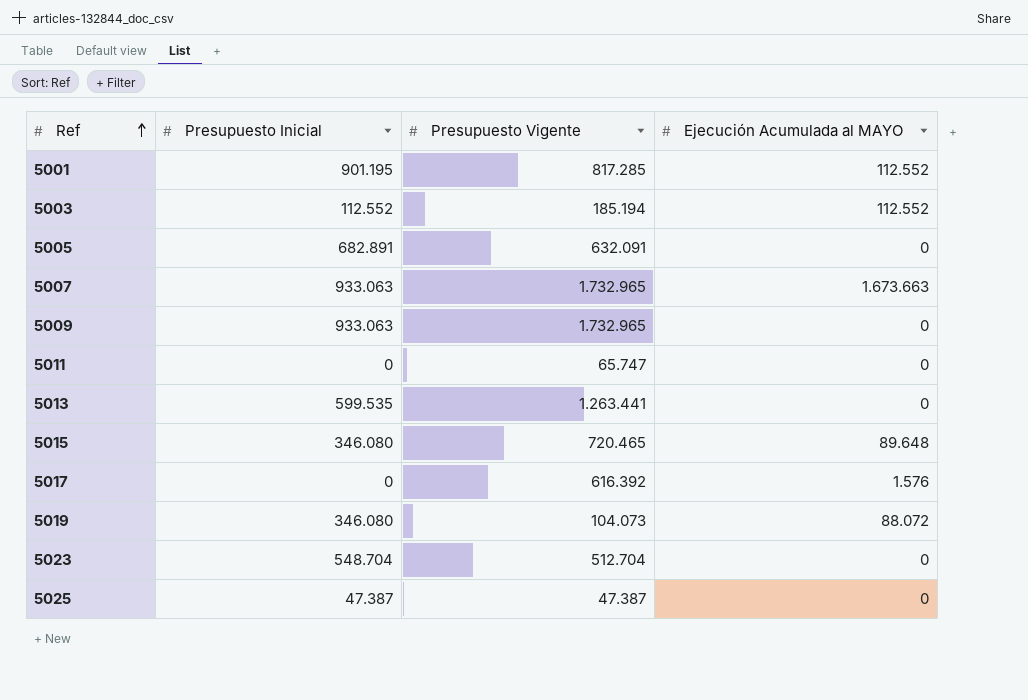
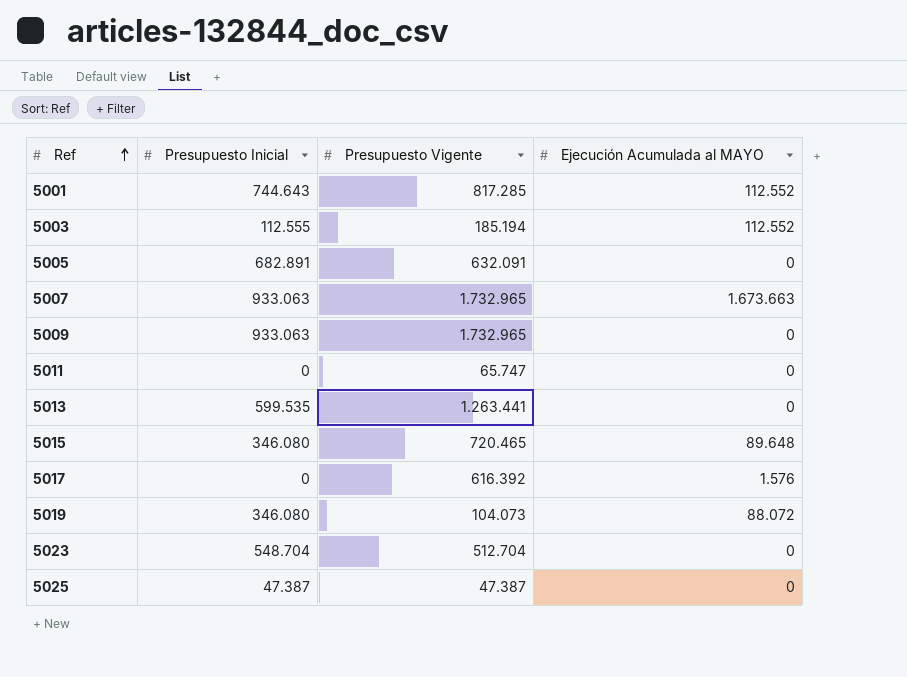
5001 | Presupuesto Inicial: 901.195 -> 744.643
5003 | Presupuesto Inicial: 112.552 -> 112.555

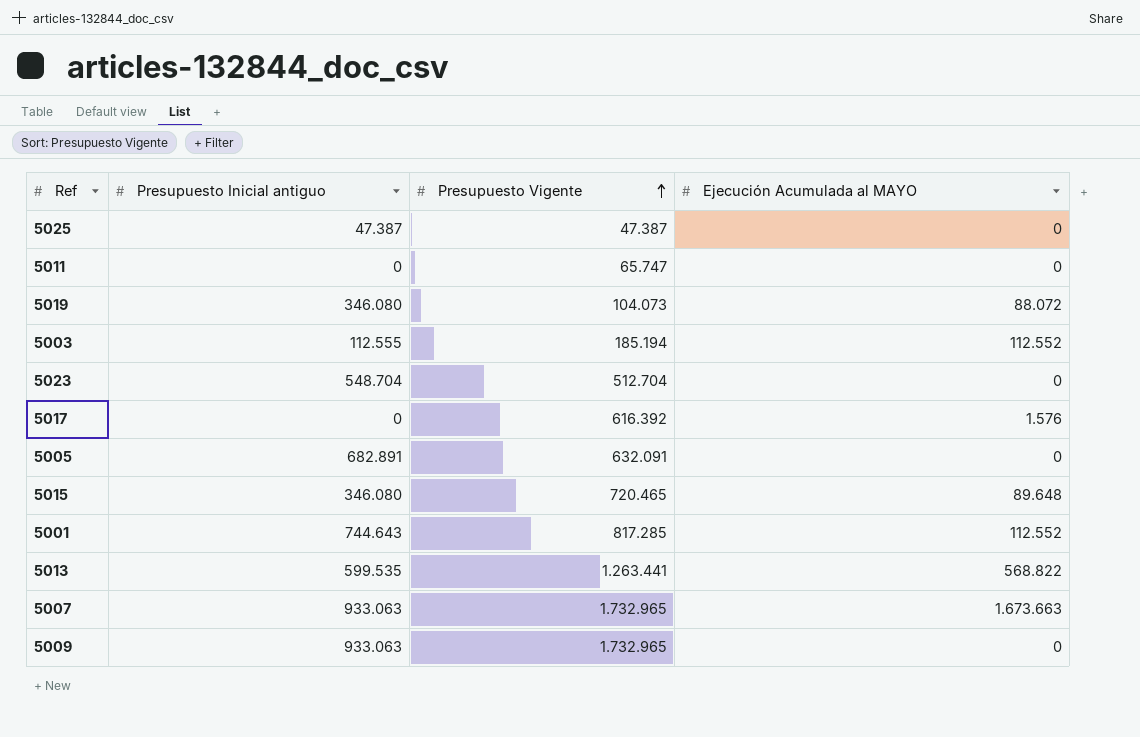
row order: Ref ascending -> Presupuesto Vigente ascending
column name: Presupuesto Inicial -> Presupuesto Inicial antiguo
5013 | Ejecución Acumulada al MAYO: 0 -> 568.822

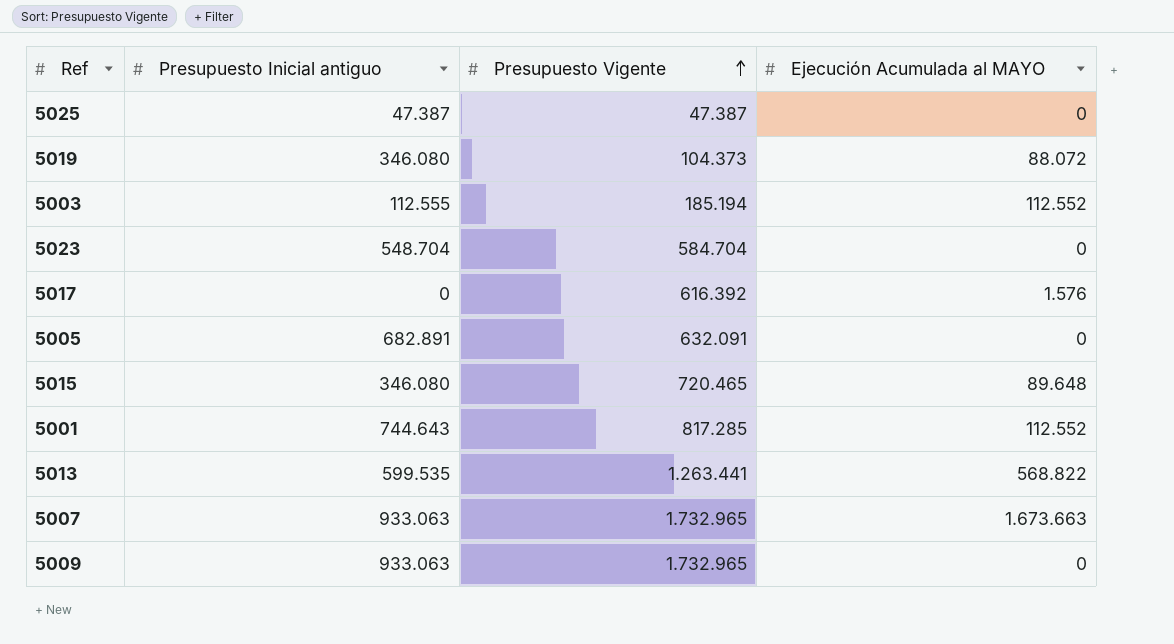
row 5011: 0 | 65.747 | 0 -> none
5019 | Presupuesto Vigente: 104.073 -> 104.373
5023 | Presupuesto Vigente: 512.704 -> 584.704

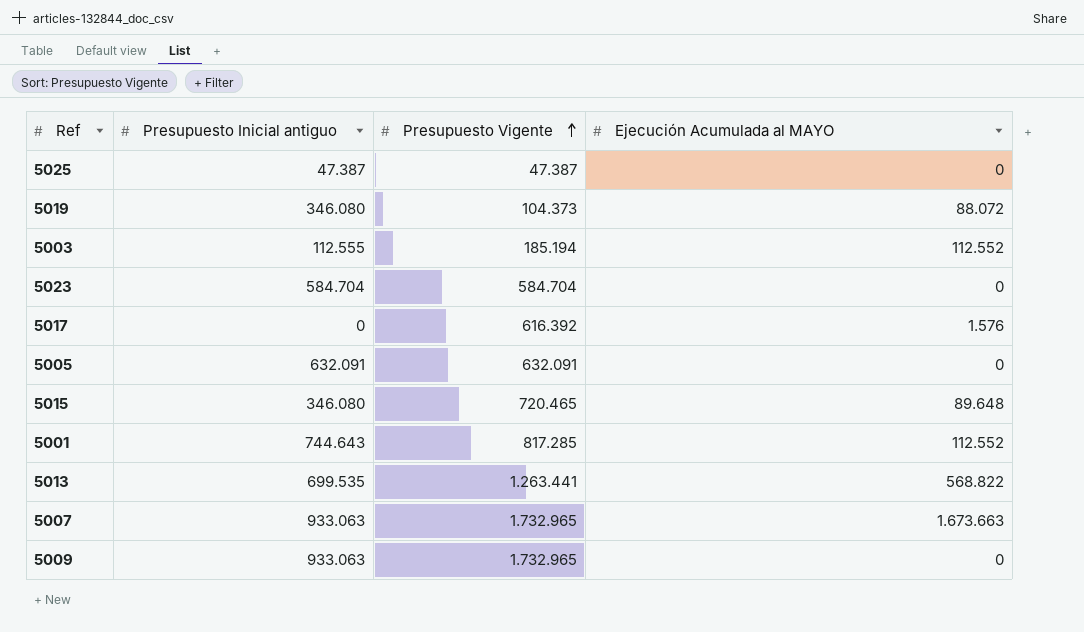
5023 | Presupuesto Inicial antiguo: 548.704 -> 584.704
5005 | Presupuesto Inicial antiguo: 682.891 -> 632.091
5013 | Presupuesto Inicial antiguo: 599.535 -> 699.535

